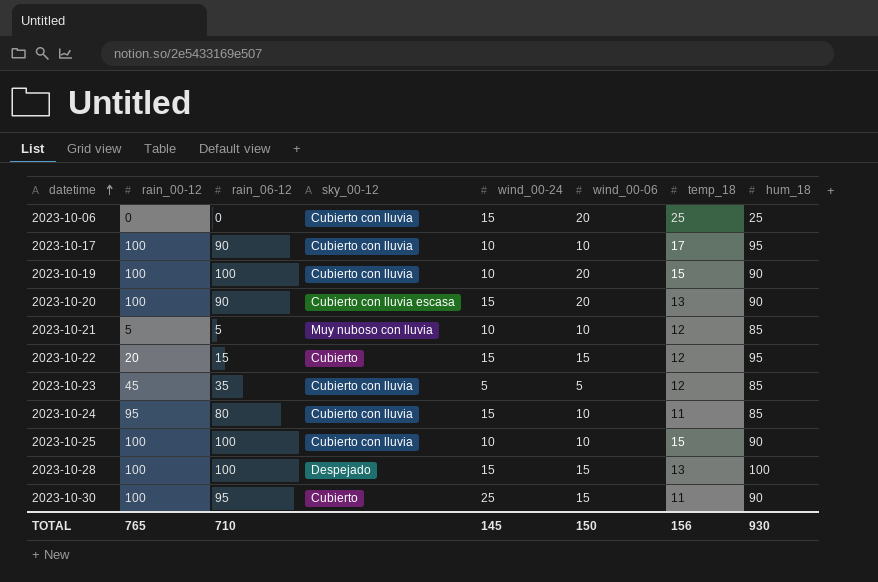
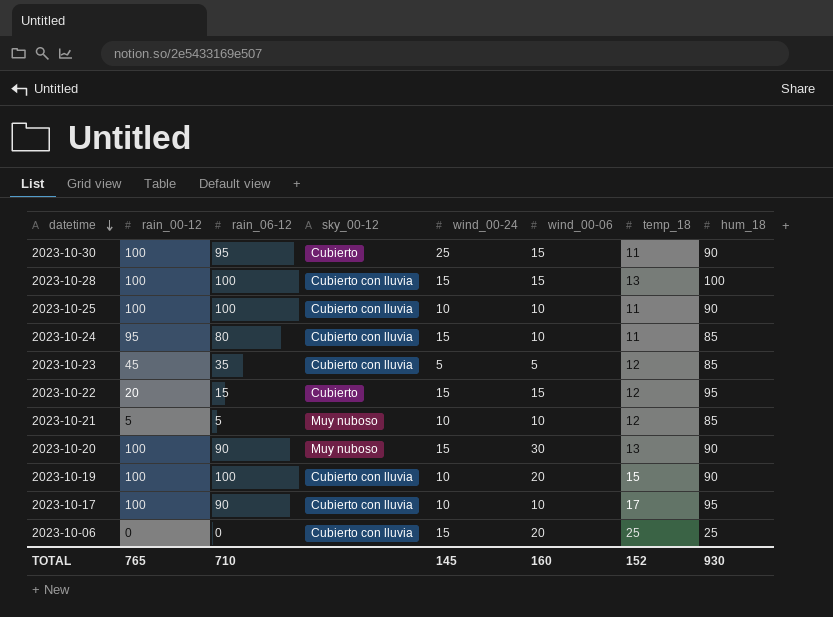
row order: datetime ascending -> datetime descending
2023-10-28 | sky_00-12: Despejado -> Cubierto con lluvia
2023-10-25 | temp_18: 15 -> 11
2023-10-21 | sky_00-12: Muy nuboso con lluvia -> Muy nuboso
2023-10-20 | sky_00-12: Cubierto con lluvia escasa -> Muy nuboso
2023-10-20 | wind_00-06: 20 -> 30
TOTAL | wind_00-06: 150 -> 160
TOTAL | temp_18: 156 -> 152

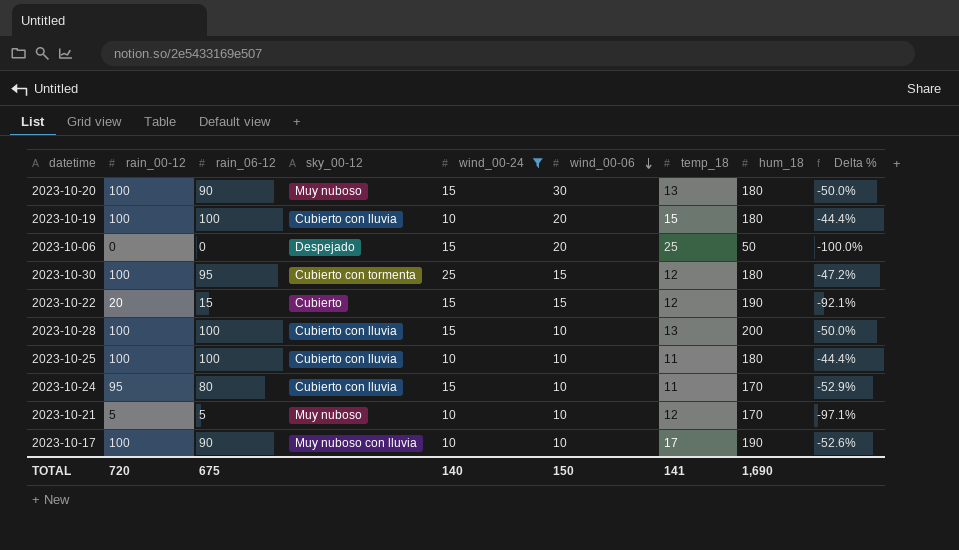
filter: none -> wind_00-24 != 5
row order: datetime descending -> wind_00-06 descending
column Delta % | formula: none -> ([rain_06-12] - [hum_18]) / [hum_18]
2023-10-20 | hum_18: 90 -> 180
2023-10-19 | hum_18: 90 -> 180
2023-10-06 | sky_00-12: Cubierto con lluvia -> Despejado
2023-10-06 | hum_18: 25 -> 50
2023-10-30 | sky_00-12: Cubierto -> Cubierto con tormenta
2023-10-30 | temp_18: 11 -> 12
2023-10-30 | hum_18: 90 -> 180
2023-10-22 | hum_18: 95 -> 190
2023-10-28 | wind_00-06: 15 -> 10
2023-10-28 | hum_18: 100 -> 200
2023-10-25 | hum_18: 90 -> 180
2023-10-24 | hum_18: 85 -> 170
2023-10-21 | hum_18: 85 -> 170
2023-10-17 | sky_00-12: Cubierto con lluvia -> Muy nuboso con lluvia
2023-10-17 | hum_18: 95 -> 190
TOTAL | rain_00-12: 765 -> 720
TOTAL | rain_06-12: 710 -> 675
TOTAL | wind_00-24: 145 -> 140
TOTAL | wind_00-06: 160 -> 150
TOTAL | temp_18: 152 -> 141
TOTAL | hum_18: 930 -> 1,690

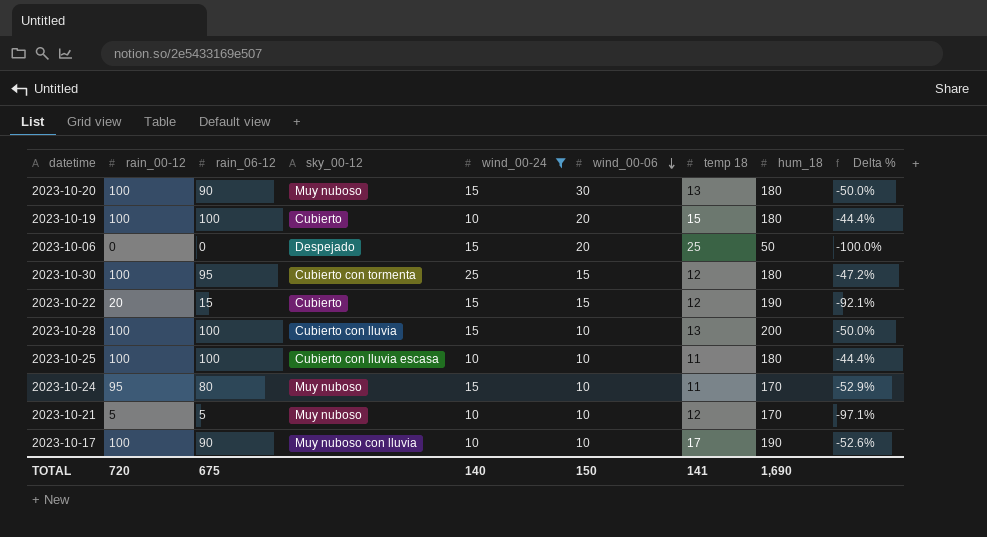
column name: temp_18 -> temp 18
2023-10-19 | sky_00-12: Cubierto con lluvia -> Cubierto
2023-10-25 | sky_00-12: Cubierto con lluvia -> Cubierto con lluvia escasa
2023-10-24 | sky_00-12: Cubierto con lluvia -> Muy nuboso

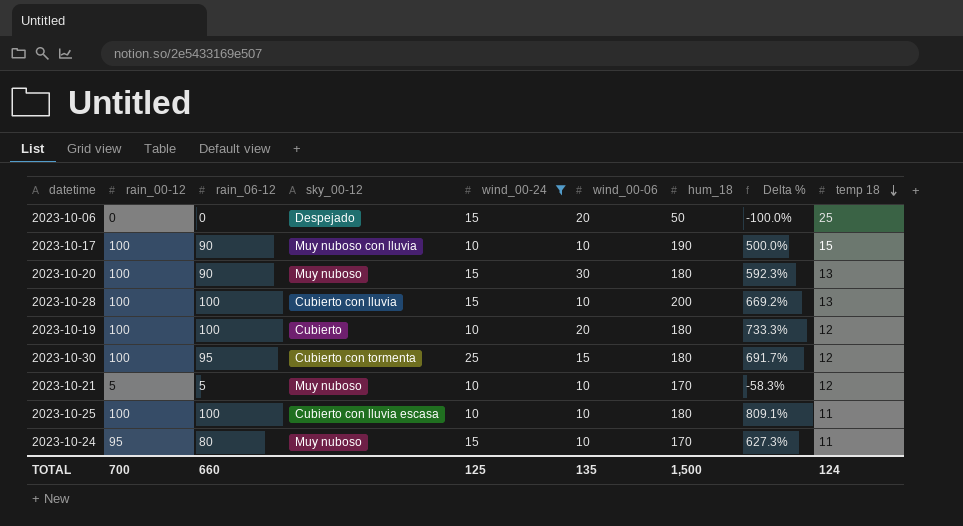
row order: wind_00-06 descending -> temp 18 descending
column Delta % | formula: ([rain_06-12] - [hum_18]) / [hum_18] -> ([rain_06-12] - [temp 18]) / [temp 18]
column temp 18 | position: 7 -> 9
row 2023-10-22: 20 | 15 | Cubierto | 15 | 15 | 12 | 190 | -92.1% -> none
2023-10-17 | temp 18: 17 -> 15
2023-10-19 | temp 18: 15 -> 12
TOTAL | rain_00-12: 720 -> 700
TOTAL | rain_06-12: 675 -> 660
TOTAL | wind_00-24: 140 -> 125
TOTAL | wind_00-06: 150 -> 135
TOTAL | hum_18: 1,690 -> 1,500
TOTAL | temp 18: 141 -> 124

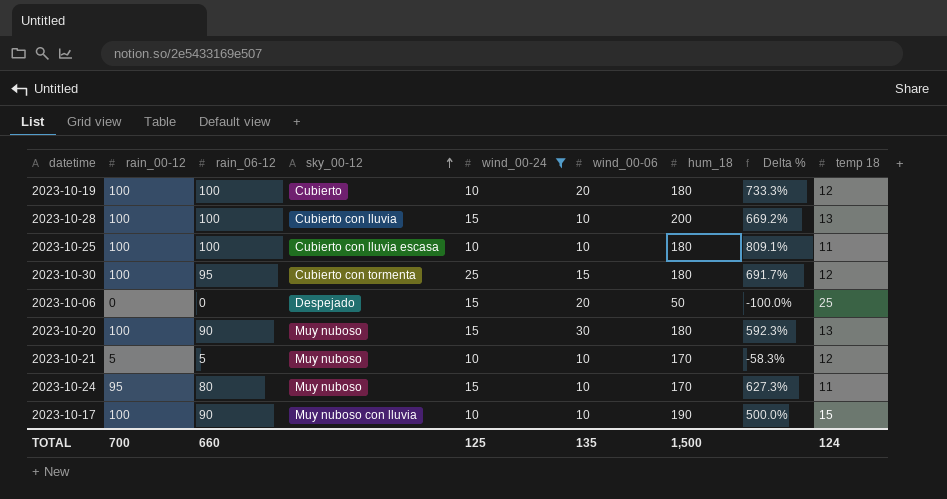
row order: temp 18 descending -> sky_00-12 ascending

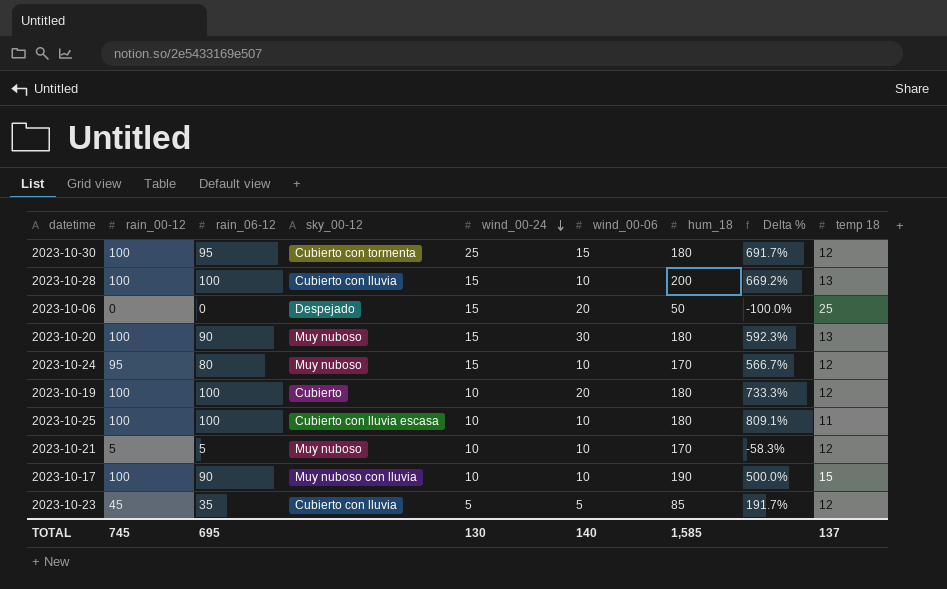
filter: wind_00-24 != 5 -> none
row order: sky_00-12 ascending -> wind_00-24 descending
2023-10-24 | Delta %: 627.3% -> 566.7%
2023-10-24 | temp 18: 11 -> 12
TOTAL | rain_00-12: 700 -> 745
TOTAL | rain_06-12: 660 -> 695
TOTAL | wind_00-24: 125 -> 130
TOTAL | wind_00-06: 135 -> 140
TOTAL | hum_18: 1,500 -> 1,585
TOTAL | temp 18: 124 -> 137

